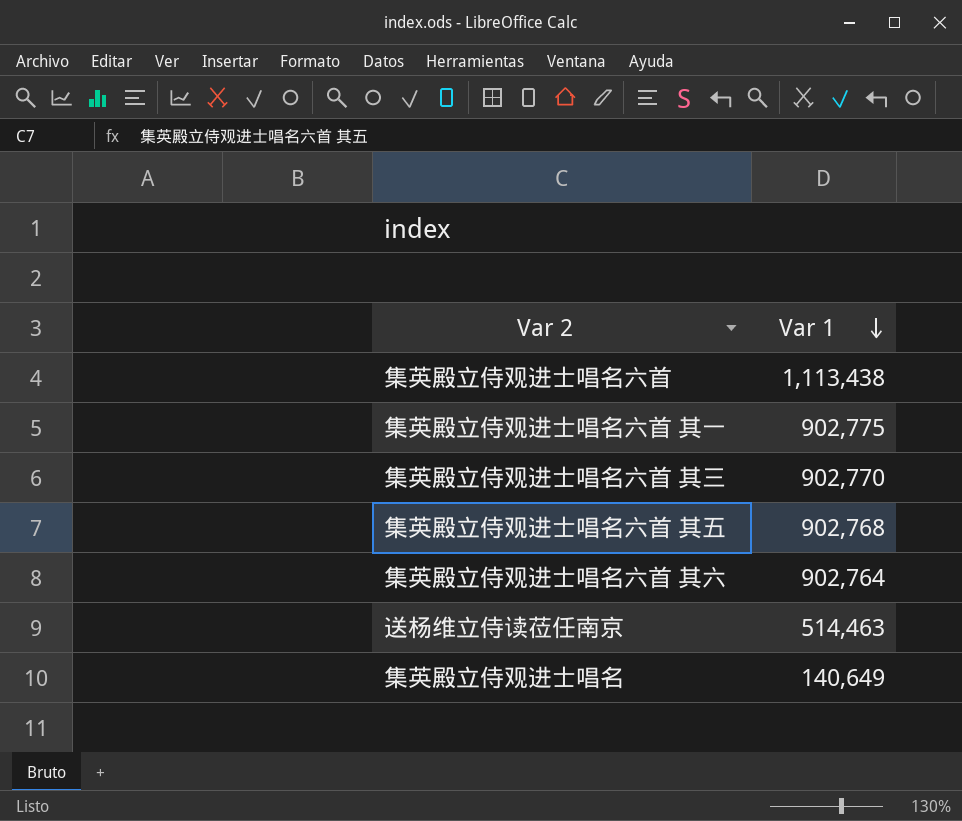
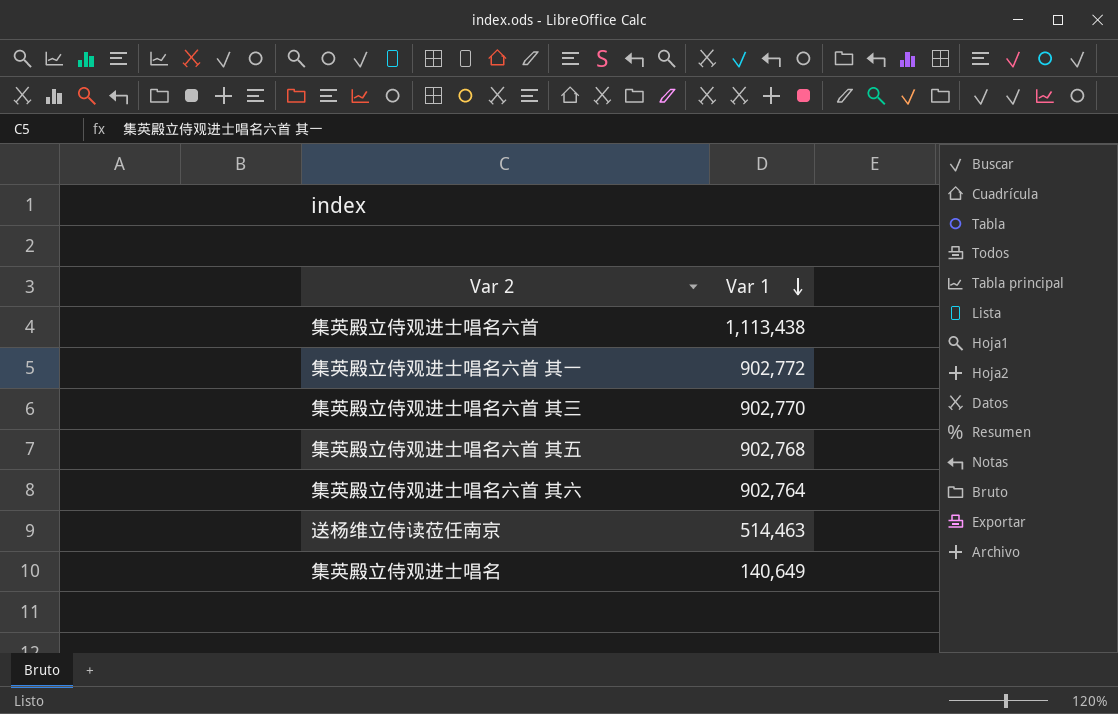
集英殿立侍观进士唱名六首 其一 | Var 1: 902,775 -> 902,772

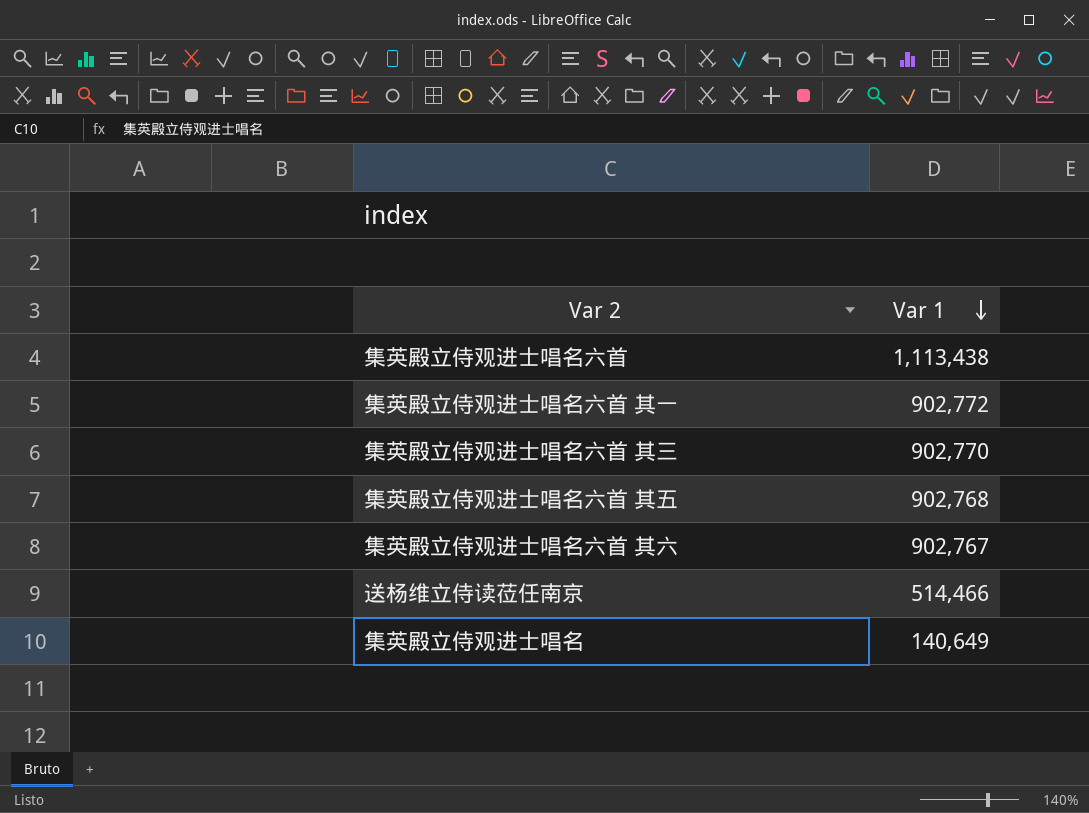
集英殿立侍观进士唱名六首 其六 | Var 1: 902,764 -> 902,767
送杨维立侍读莅任南京 | Var 1: 514,463 -> 514,466

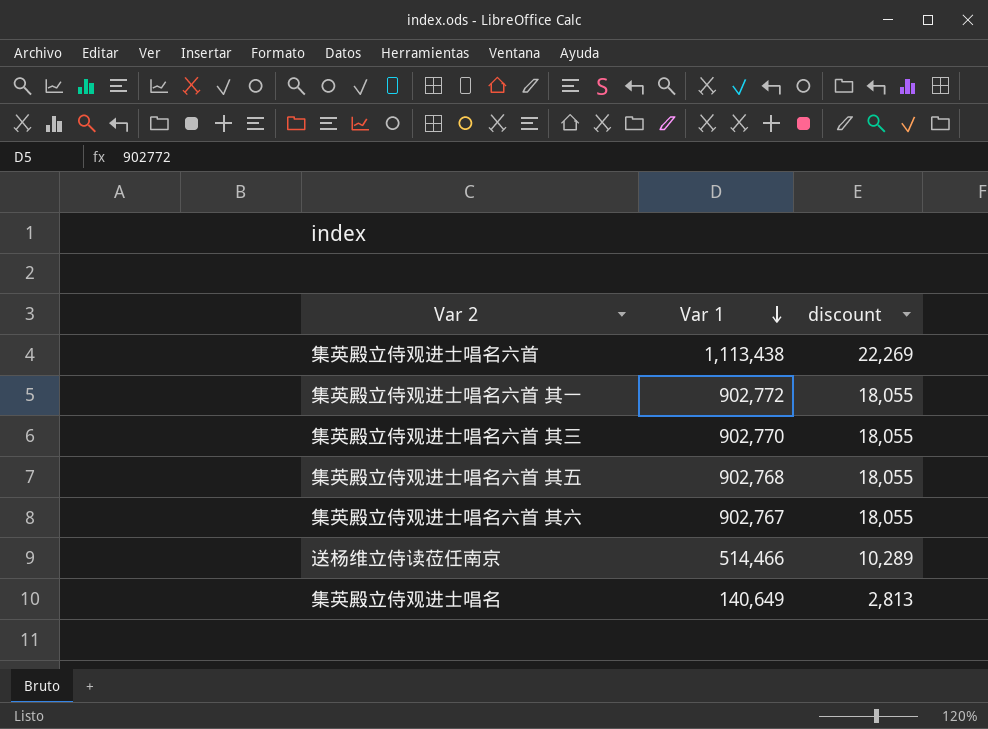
column discount | formula: none -> [Var 1] * 0.02

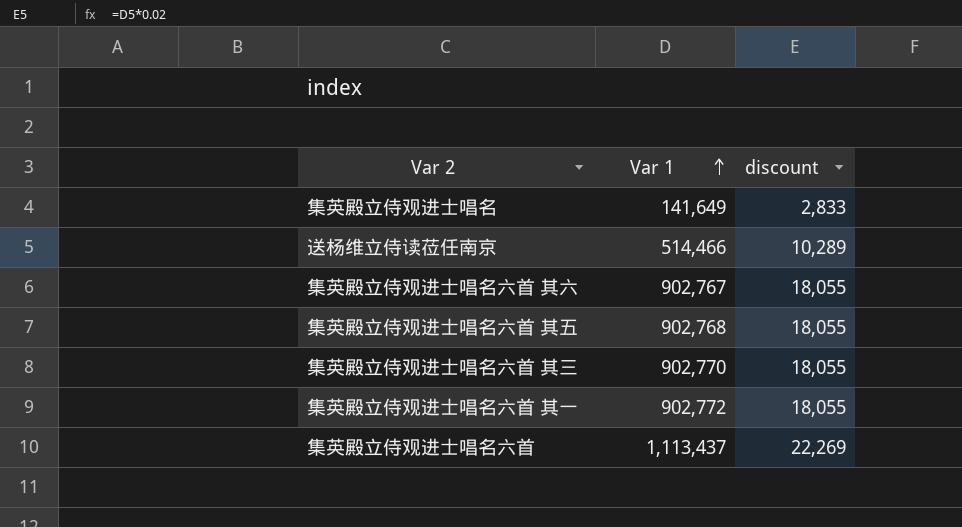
row order: Var 1 descending -> Var 1 ascending
集英殿立侍观进士唱名 | Var 1: 140,649 -> 141,649
集英殿立侍观进士唱名 | discount: 2,813 -> 2,833
集英殿立侍观进士唱名六首 | Var 1: 1,113,438 -> 1,113,437

